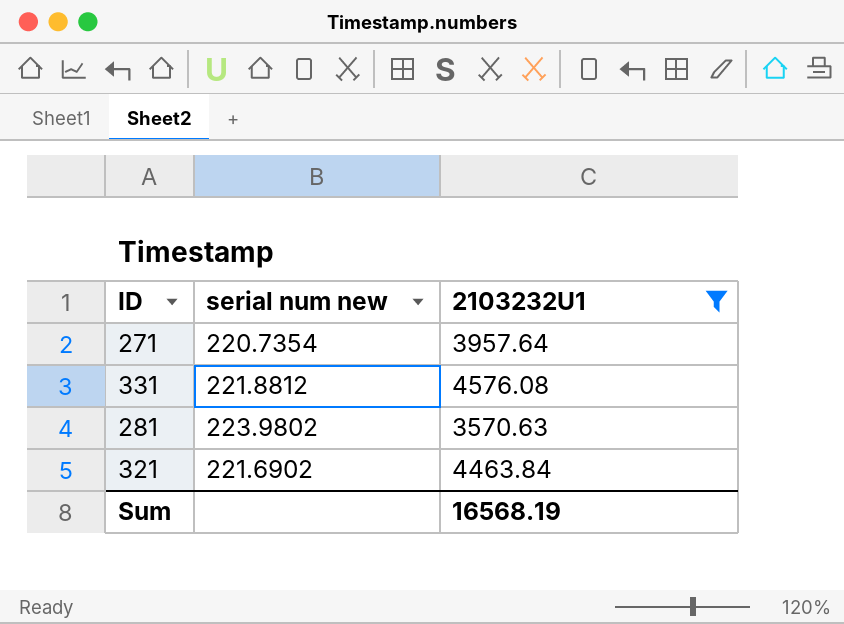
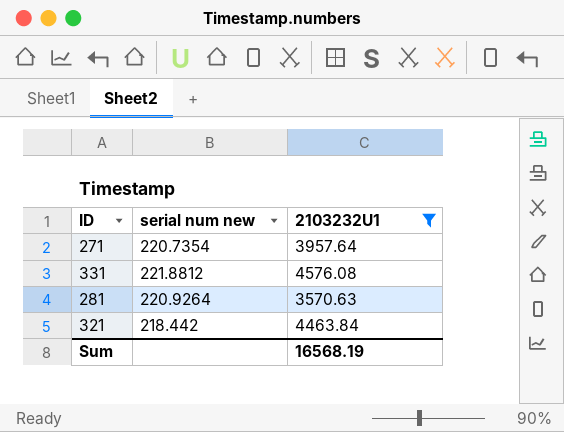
281 | serial num new: 223.9802 -> 220.9264
321 | serial num new: 221.6902 -> 218.442

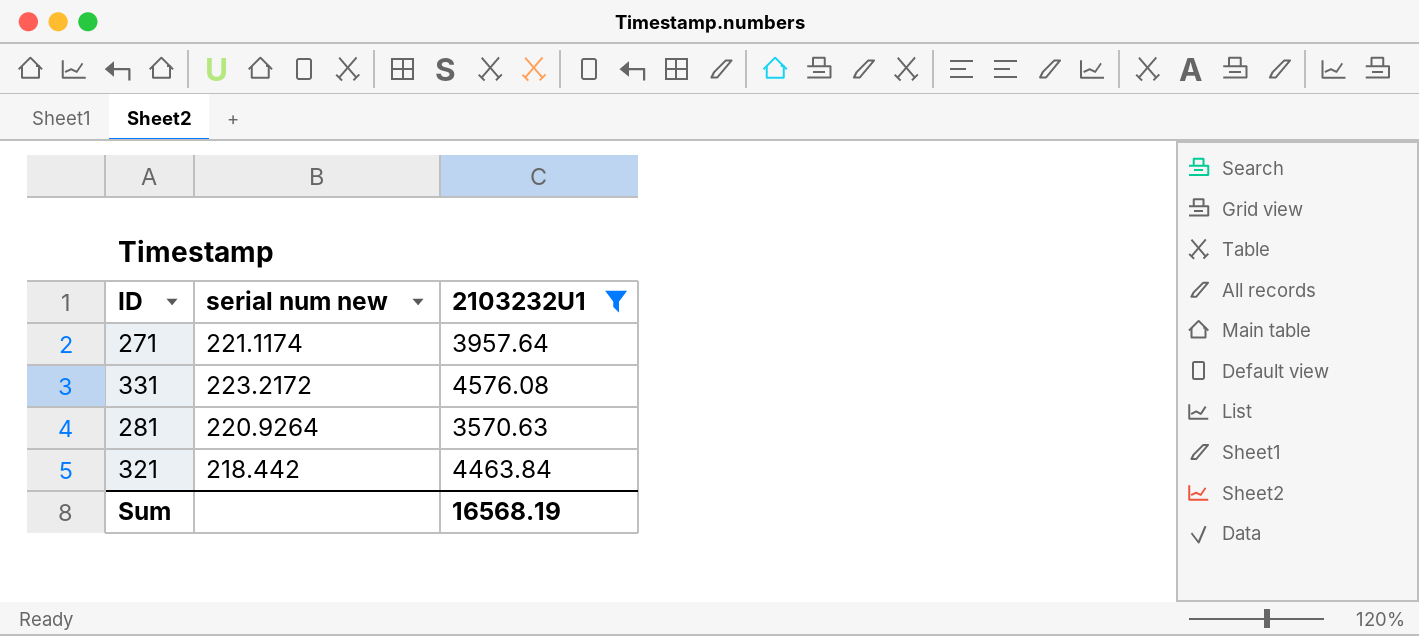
271 | serial num new: 220.7354 -> 221.1174
331 | serial num new: 221.8812 -> 223.2172

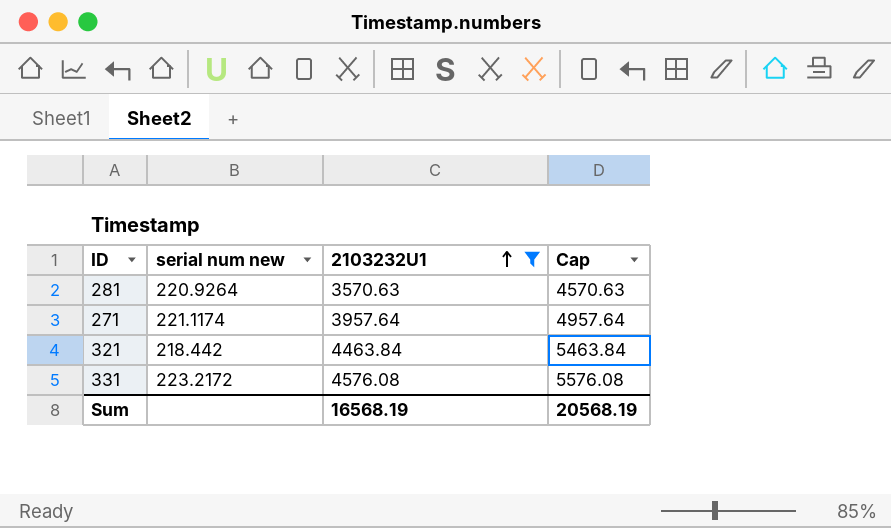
row order: none -> 2103232U1 ascending
column Cap | formula: none -> [2103232U1] + 1000

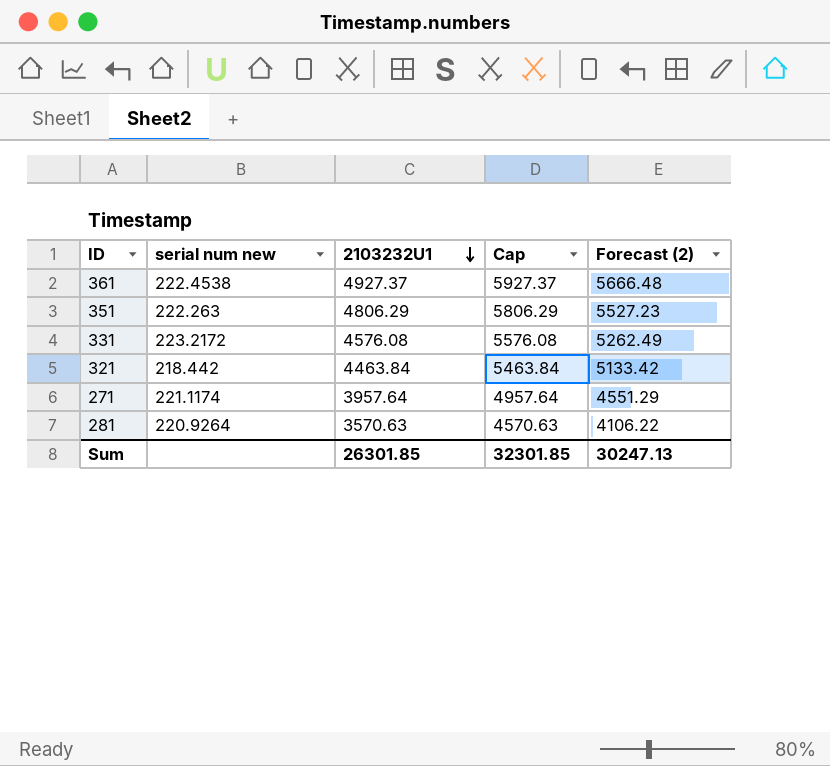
filter: 2103232U1 <= 4576.08 -> none
row order: 2103232U1 ascending -> 2103232U1 descending
column Forecast (2) | formula: none -> [2103232U1] * 1.15
Sum | 2103232U1: 16568.19 -> 26301.85
Sum | Cap: 20568.19 -> 32301.85

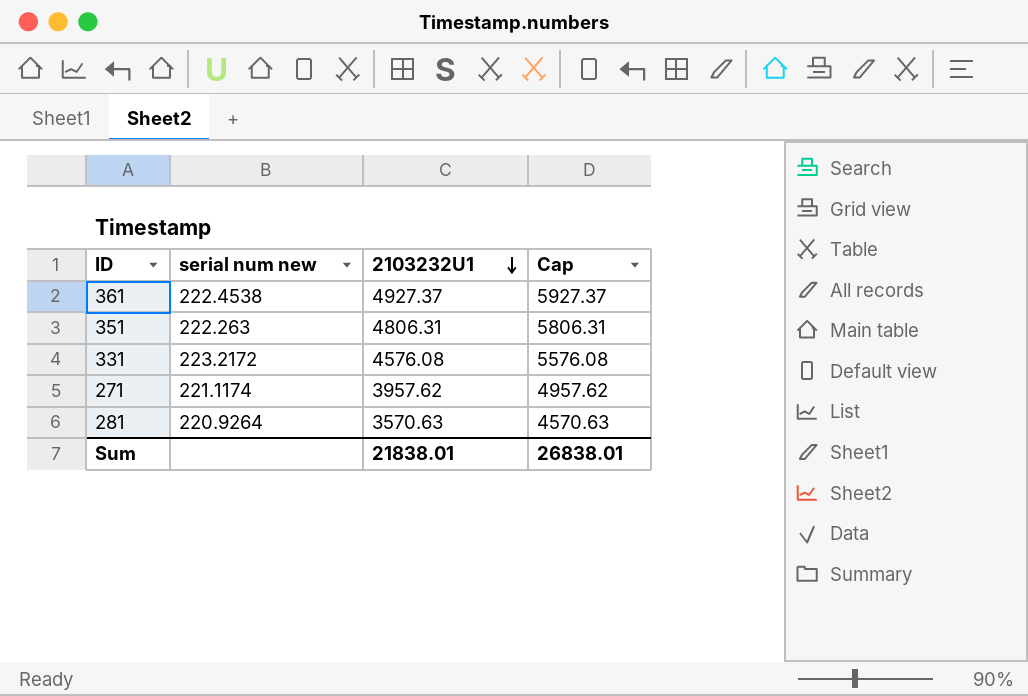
column Forecast (2) | formula: [2103232U1] * 1.15 -> none
row 321: 218.442 | 4463.84 | 5463.84 | 5133.42 -> none
351 | 2103232U1: 4806.29 -> 4806.31
351 | Cap: 5806.29 -> 5806.31
271 | 2103232U1: 3957.64 -> 3957.62
271 | Cap: 4957.64 -> 4957.62
Sum | 2103232U1: 26301.85 -> 21838.01
Sum | Cap: 32301.85 -> 26838.01

